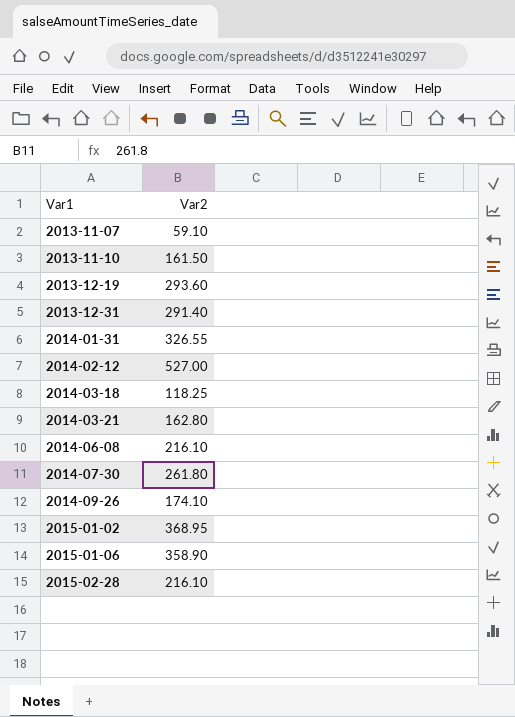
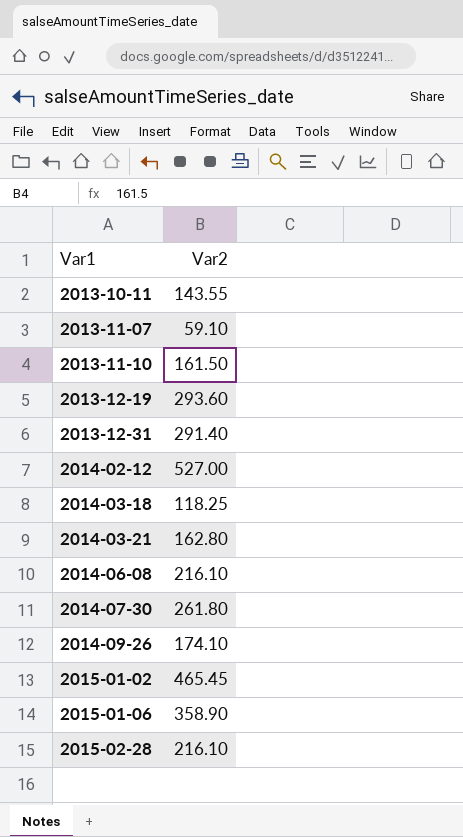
row 2014-01-31: 326.55 -> none
row 2013-10-11: none -> 143.55
2015-01-02 | Var2: 368.95 -> 465.45

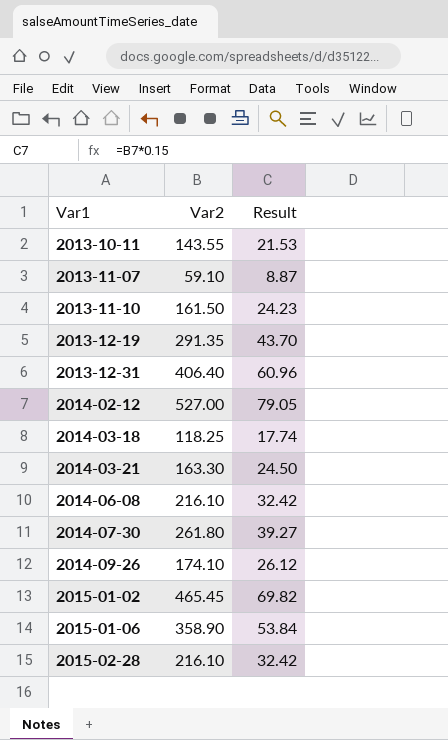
column Result | formula: none -> [Var2] * 0.15
2013-12-19 | Var2: 293.60 -> 291.35
2013-12-31 | Var2: 291.40 -> 406.40
2014-03-21 | Var2: 162.80 -> 163.30

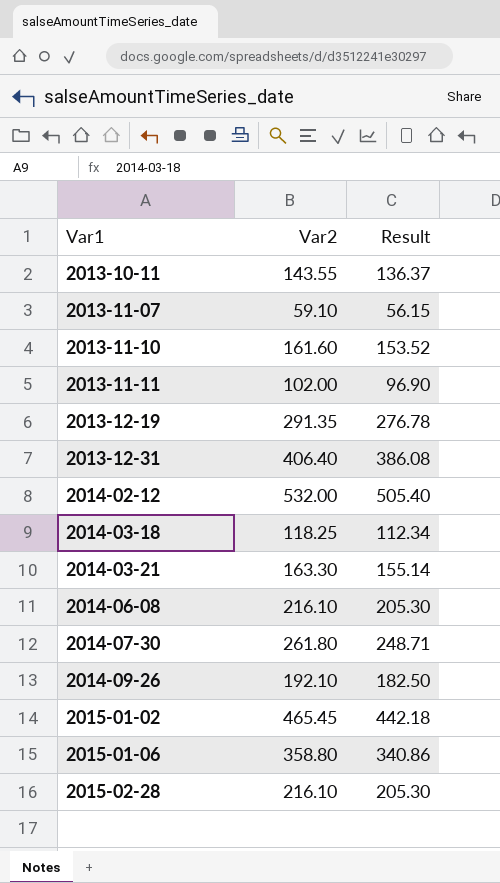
column Result | formula: [Var2] * 0.15 -> [Var2] * 0.95
2013-11-10 | Var2: 161.50 -> 161.60
row 2013-11-11: none -> 102.00 | 96.90
2014-02-12 | Var2: 527.00 -> 532.00
2014-09-26 | Var2: 174.10 -> 192.10
2015-01-06 | Var2: 358.90 -> 358.80

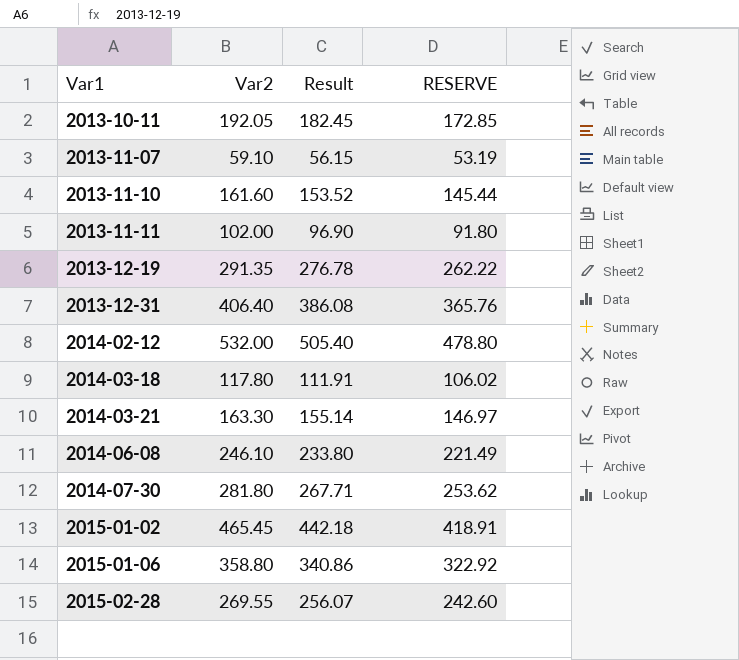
column RESERVE | formula: none -> [Var2] * 0.9
row 2014-09-26: 192.10 | 182.50 -> none
2013-10-11 | Var2: 143.55 -> 192.05
2013-10-11 | Result: 136.37 -> 182.45
2014-03-18 | Var2: 118.25 -> 117.80
2014-03-18 | Result: 112.34 -> 111.91
2014-06-08 | Var2: 216.10 -> 246.10
2014-06-08 | Result: 205.30 -> 233.80
2014-07-30 | Var2: 261.80 -> 281.80
2014-07-30 | Result: 248.71 -> 267.71
2015-02-28 | Var2: 216.10 -> 269.55
2015-02-28 | Result: 205.30 -> 256.07

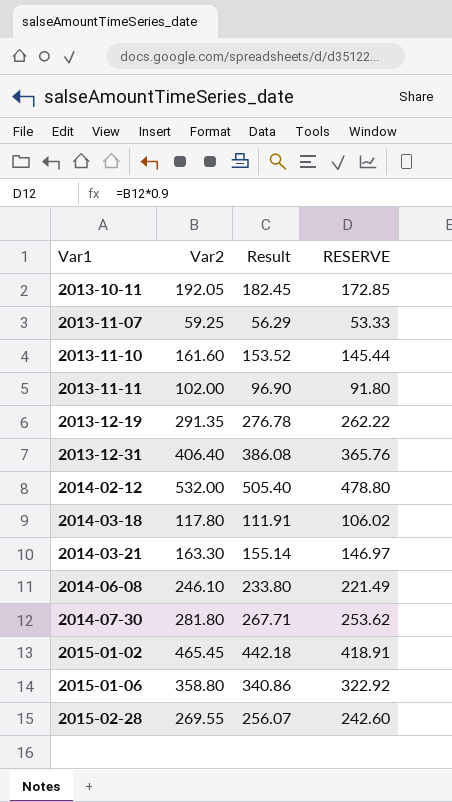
2013-11-07 | Var2: 59.10 -> 59.25
2013-11-07 | Result: 56.15 -> 56.29
2013-11-07 | RESERVE: 53.19 -> 53.33

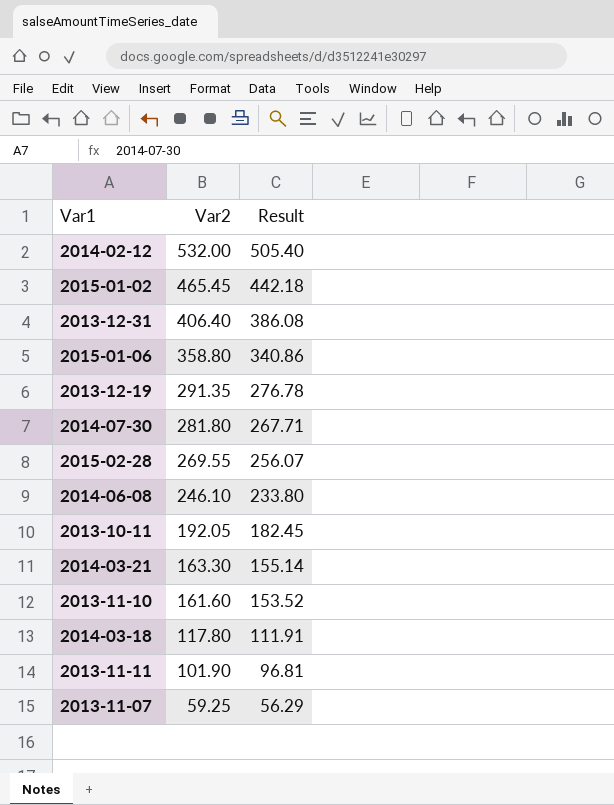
row order: Var1 ascending -> Var2 descending
column RESERVE | formula: [Var2] * 0.9 -> none
2013-11-11 | Var2: 102.00 -> 101.90
2013-11-11 | Result: 96.90 -> 96.81

